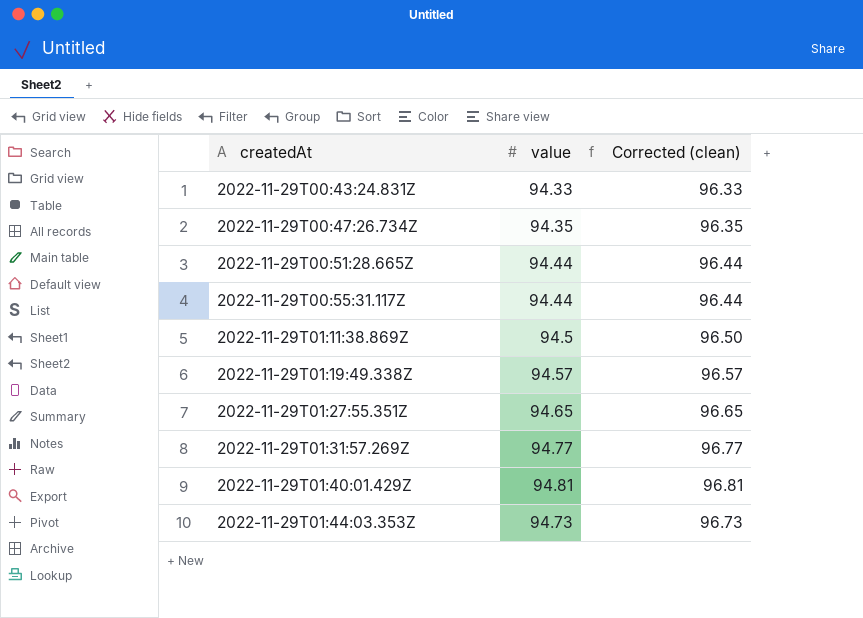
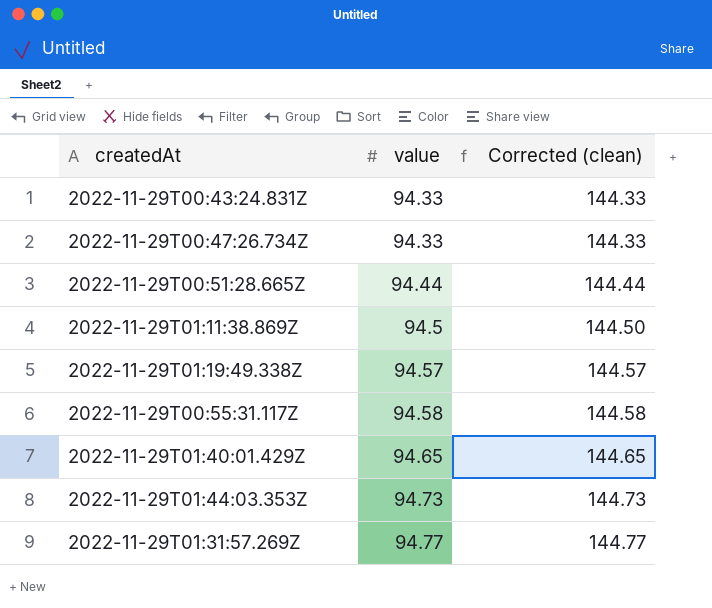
row order: createdAt ascending -> value ascending
column Corrected (clean) | formula: [value] + 2 -> [value] + 50
row 2022-11-29T01:27:55.351Z: 94.65 | 96.65 -> none
2022-11-29T00:47:26.734Z | value: 94.35 -> 94.33
2022-11-29T00:55:31.117Z | value: 94.44 -> 94.58
2022-11-29T01:40:01.429Z | value: 94.81 -> 94.65

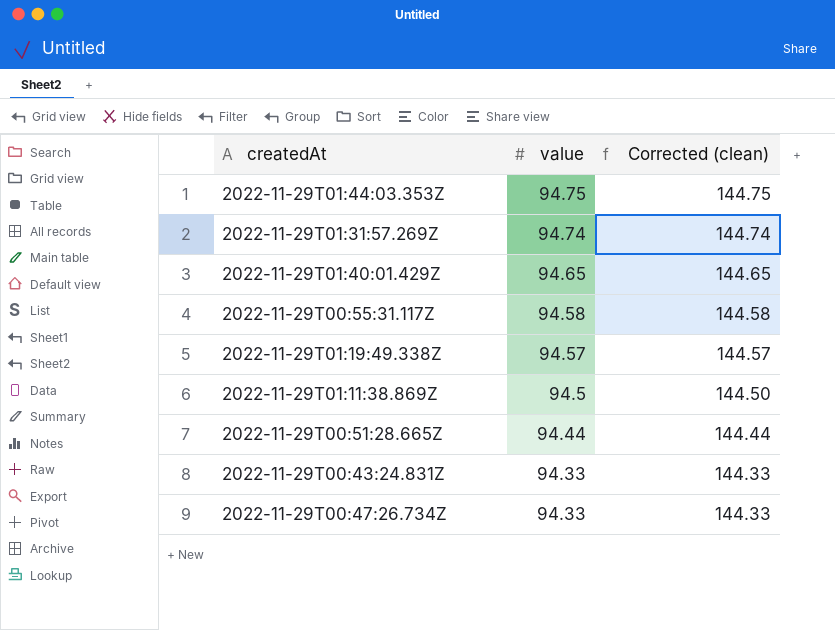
row order: value ascending -> value descending
2022-11-29T01:44:03.353Z | value: 94.73 -> 94.75
2022-11-29T01:44:03.353Z | Corrected (clean): 144.73 -> 144.75
2022-11-29T01:31:57.269Z | value: 94.77 -> 94.74
2022-11-29T01:31:57.269Z | Corrected (clean): 144.77 -> 144.74

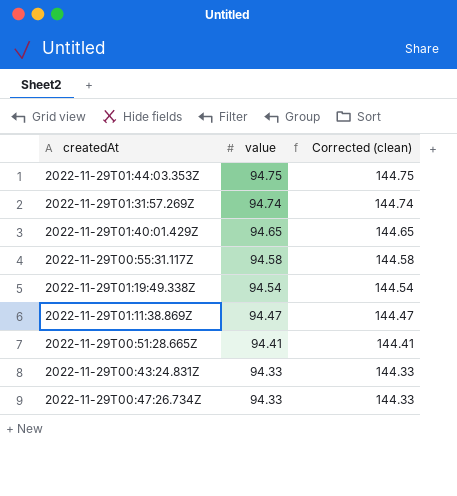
2022-11-29T01:19:49.338Z | value: 94.57 -> 94.54
2022-11-29T01:19:49.338Z | Corrected (clean): 144.57 -> 144.54
2022-11-29T01:11:38.869Z | value: 94.5 -> 94.47
2022-11-29T01:11:38.869Z | Corrected (clean): 144.50 -> 144.47
2022-11-29T00:51:28.665Z | value: 94.44 -> 94.41
2022-11-29T00:51:28.665Z | Corrected (clean): 144.44 -> 144.41

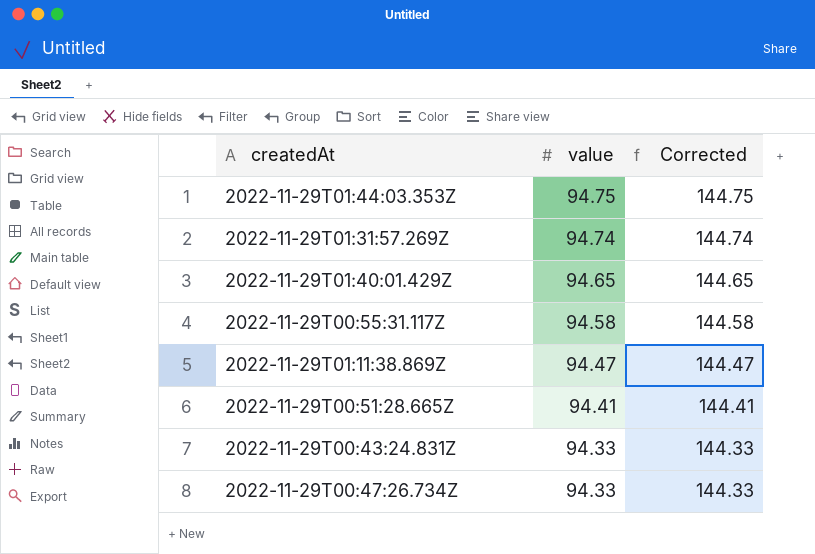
column name: Corrected (clean) -> Corrected
row 2022-11-29T01:19:49.338Z: 94.54 | 144.54 -> none

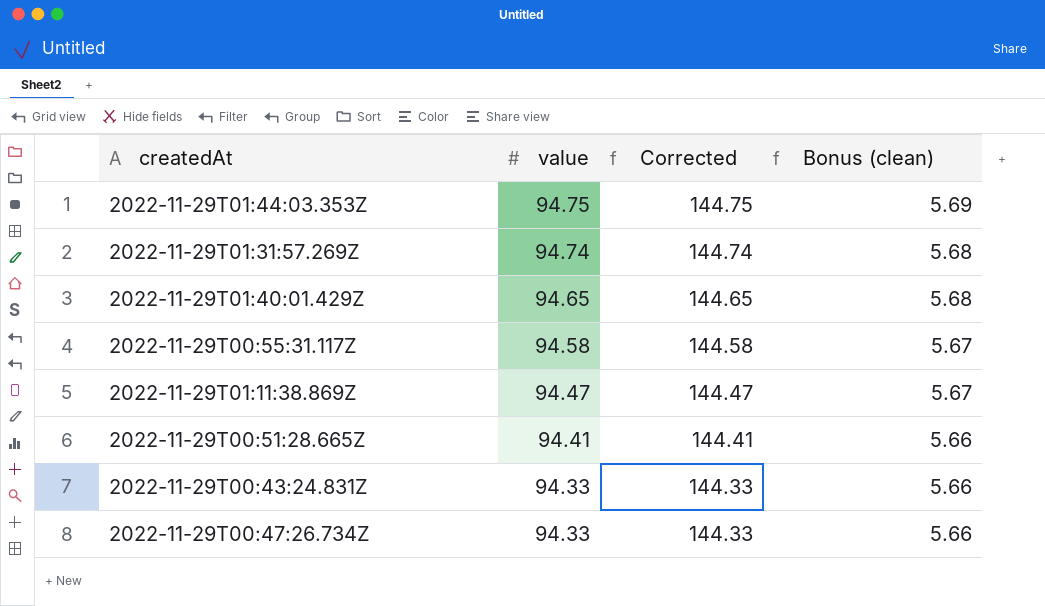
column Bonus (clean) | formula: none -> [value] * 0.06

